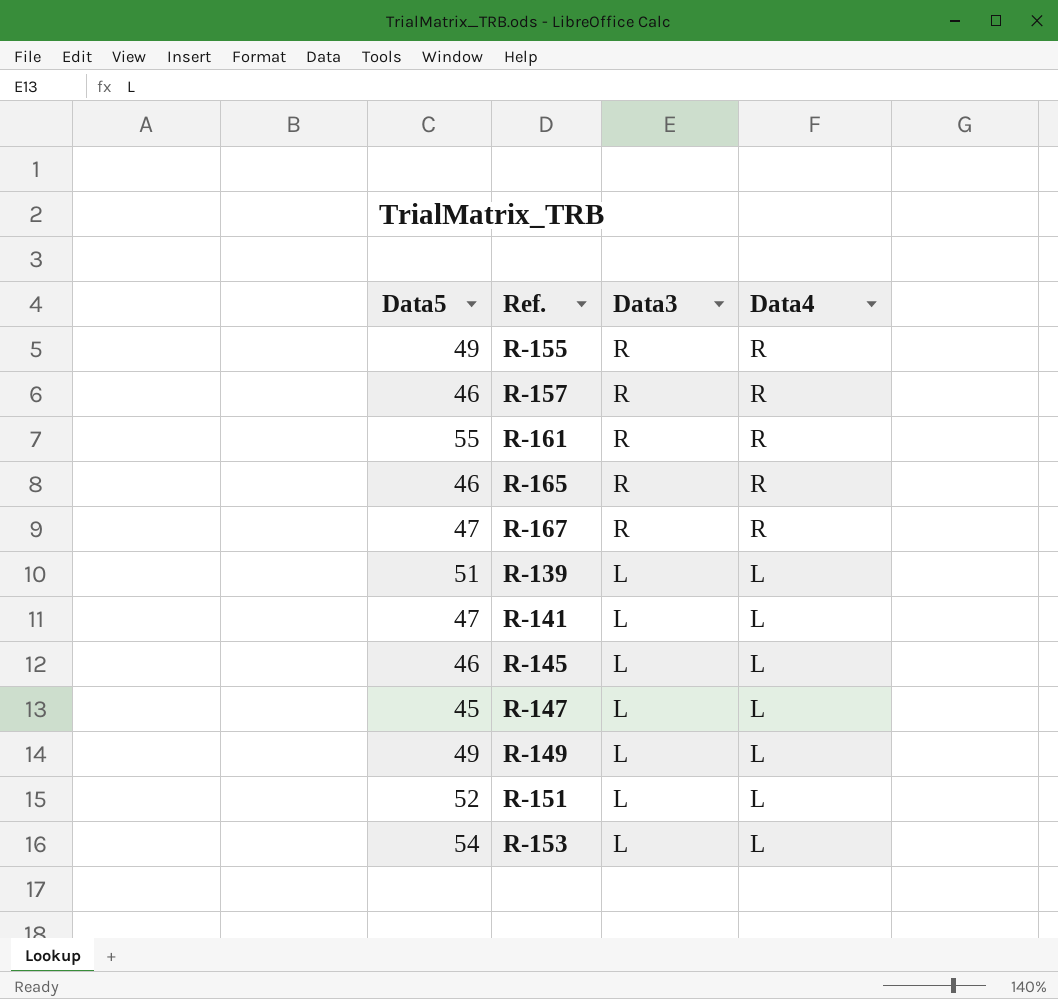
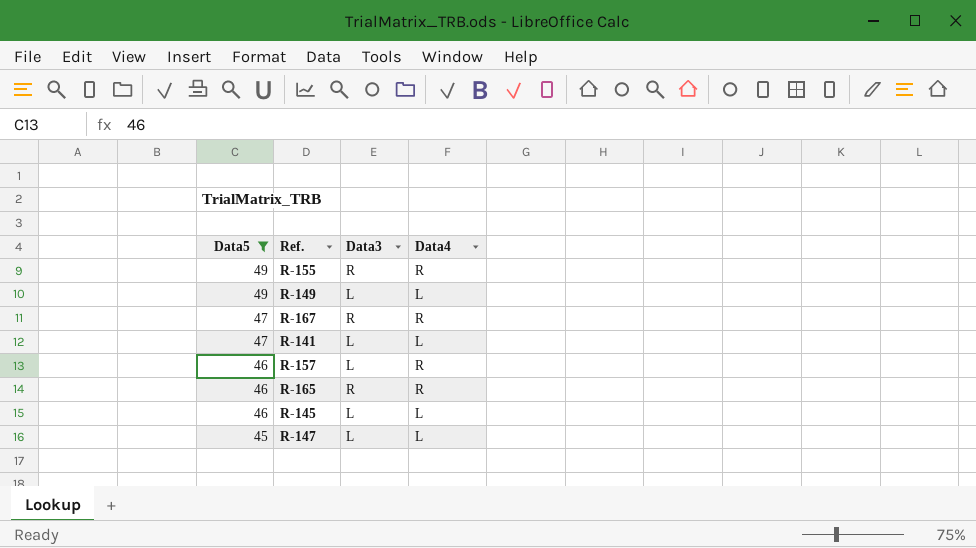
filter: none -> Data5 <= 49
row order: Data3 descending -> Data5 descending
R-157 | Data3: R -> L

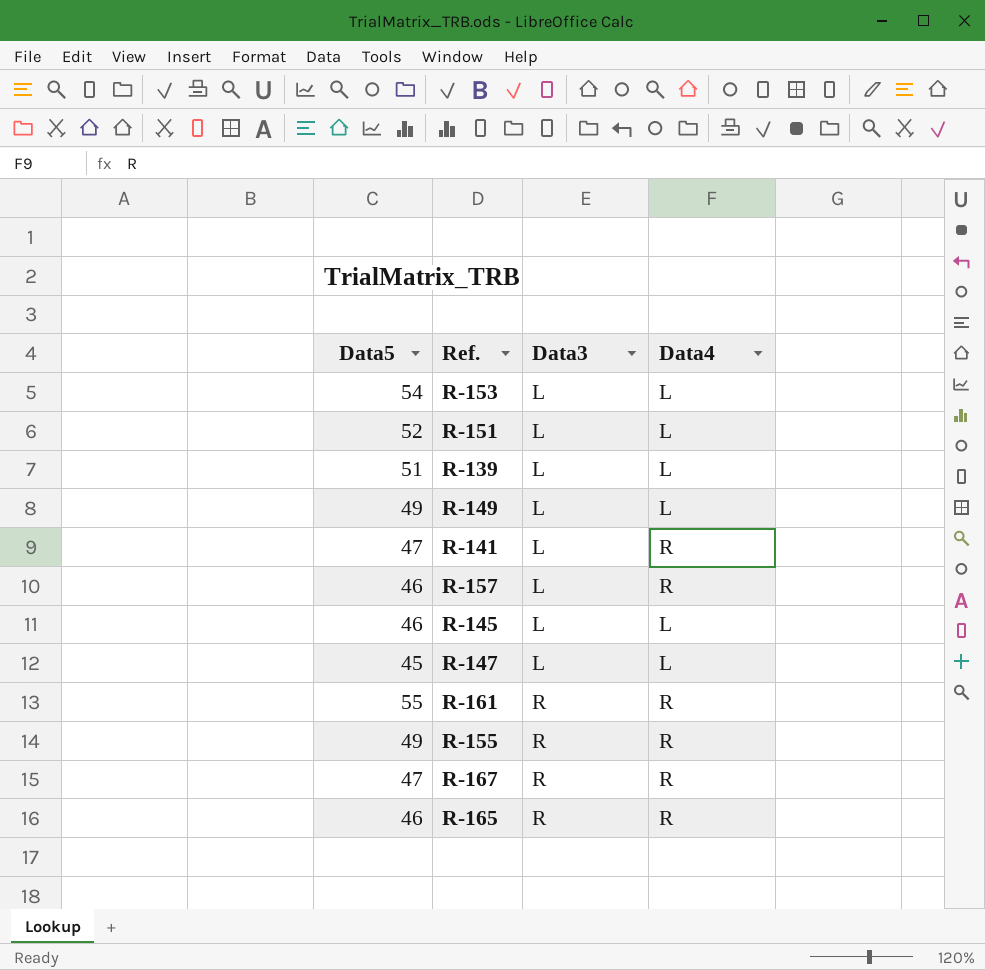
filter: Data5 <= 49 -> none
row order: Data5 descending -> Data3 ascending
R-141 | Data4: L -> R

